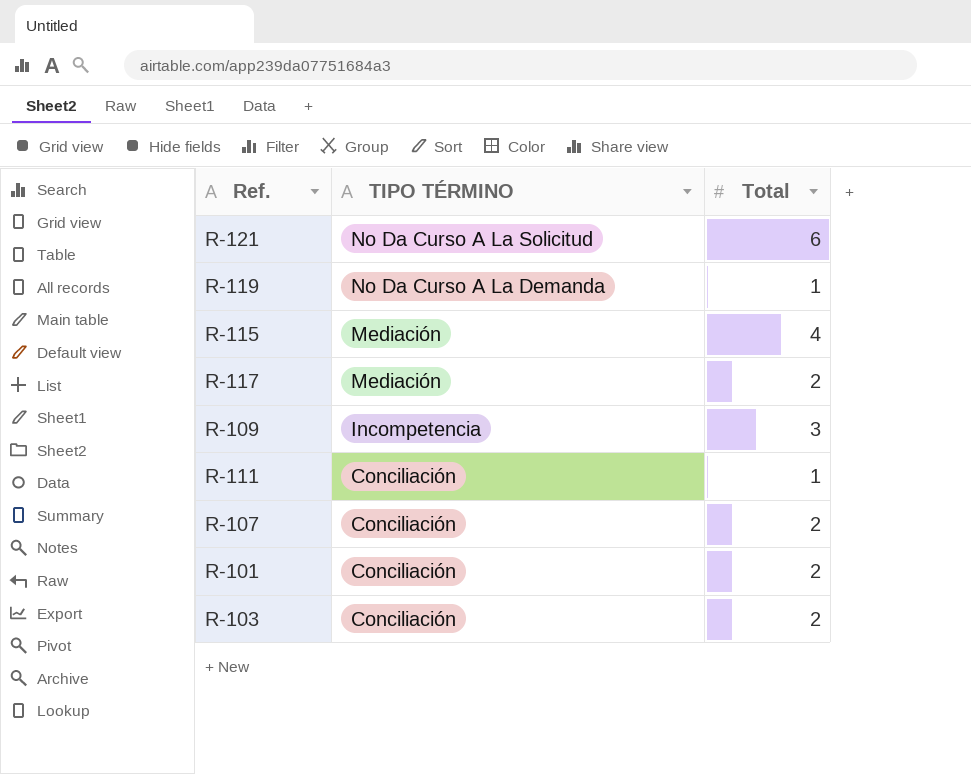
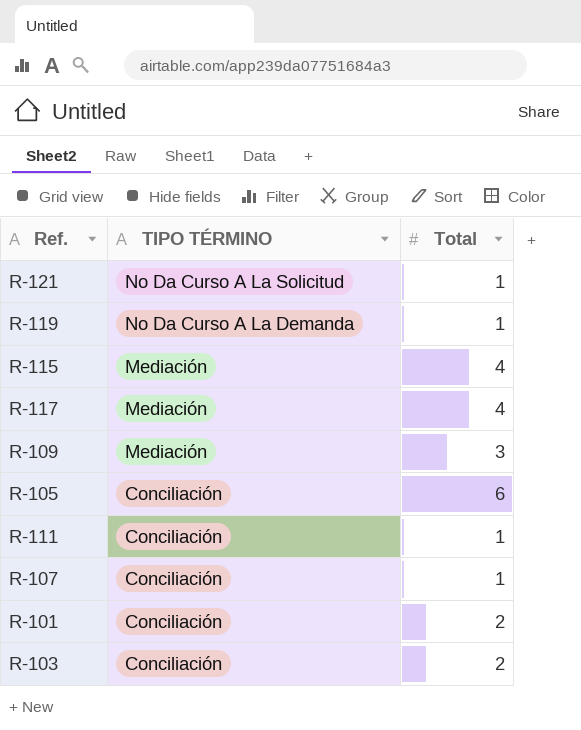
R-121 | Total: 6 -> 1
R-117 | Total: 2 -> 4
R-109 | TIPO TÉRMINO: Incompetencia -> Mediación
row R-105: none -> Conciliación | 6
R-107 | Total: 2 -> 1

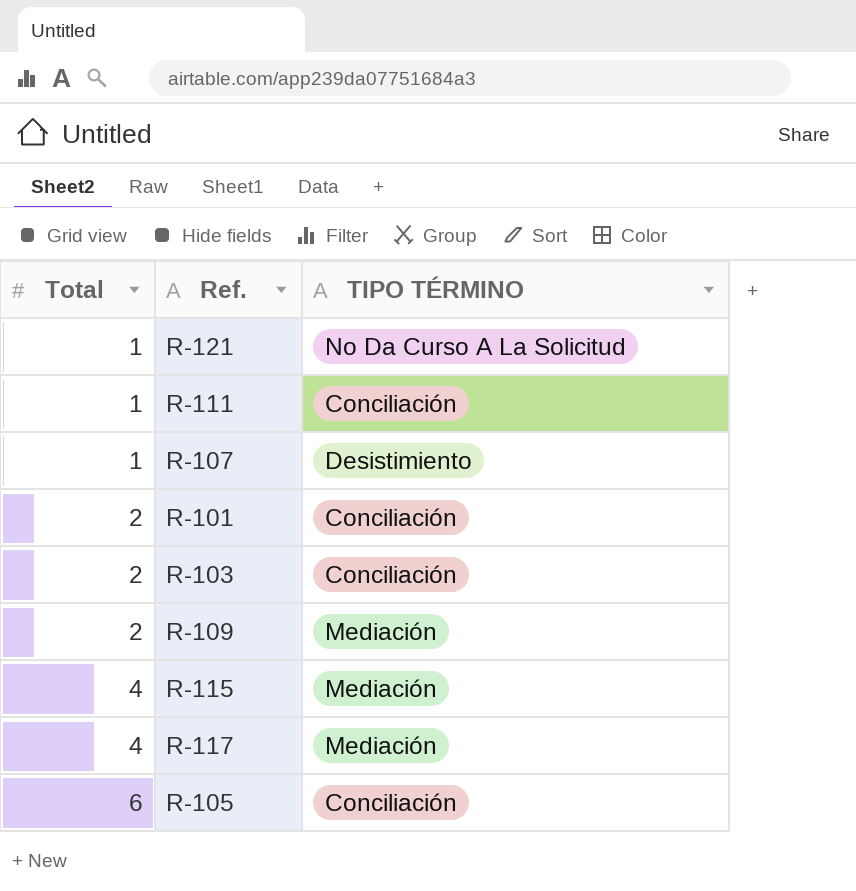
row order: TIPO TÉRMINO descending -> Total ascending
column Total | position: 3 -> 1
row R-119: No Da Curso A La Demanda | 1 -> none
R-107 | TIPO TÉRMINO: Conciliación -> Desistimiento
R-109 | Total: 3 -> 2

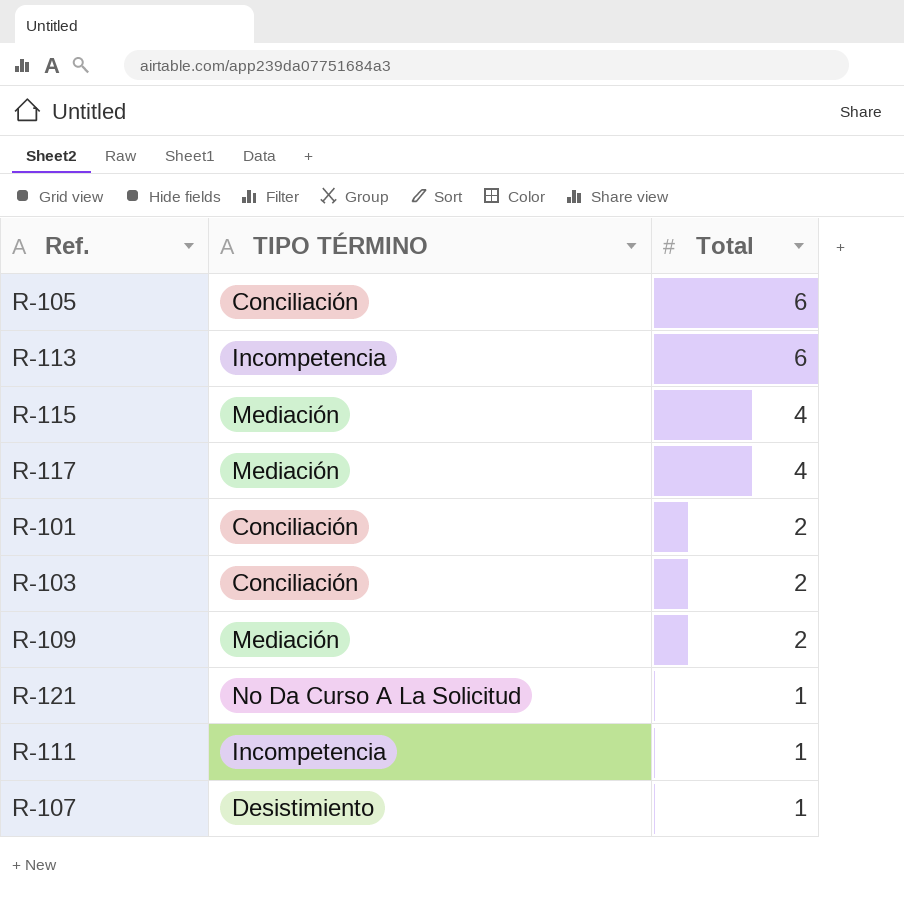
row order: Total ascending -> Total descending
column Total | position: 1 -> 3
row R-113: none -> Incompetencia | 6
R-111 | TIPO TÉRMINO: Conciliación -> Incompetencia

